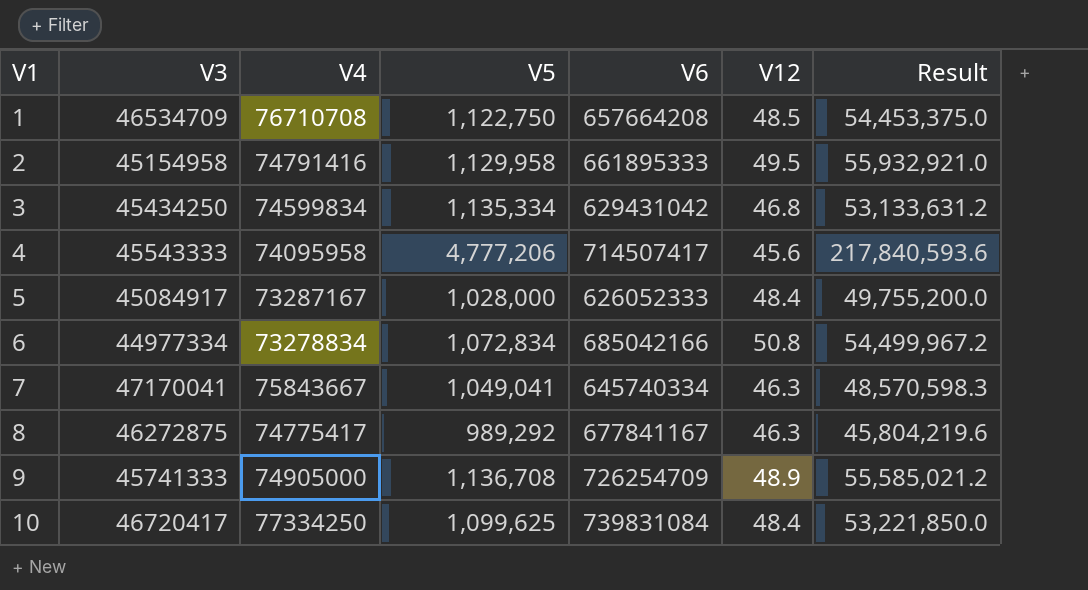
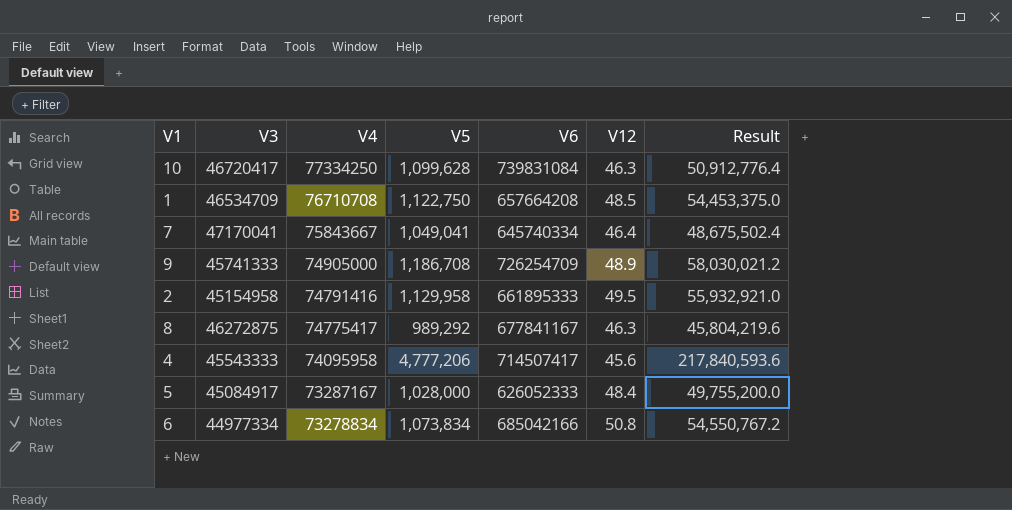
row order: V1 ascending -> V4 descending
row 3: 45434250 | 74599834 | 1,135,334 | 629431042 | 46.8 | 53,133,631.2 -> none
10 | V5: 1,099,625 -> 1,099,628
10 | V12: 48.4 -> 46.3
10 | Result: 53,221,850.0 -> 50,912,776.4
7 | V12: 46.3 -> 46.4
7 | Result: 48,570,598.3 -> 48,675,502.4
9 | V5: 1,136,708 -> 1,186,708
9 | Result: 55,585,021.2 -> 58,030,021.2
6 | V5: 1,072,834 -> 1,073,834
6 | Result: 54,499,967.2 -> 54,550,767.2

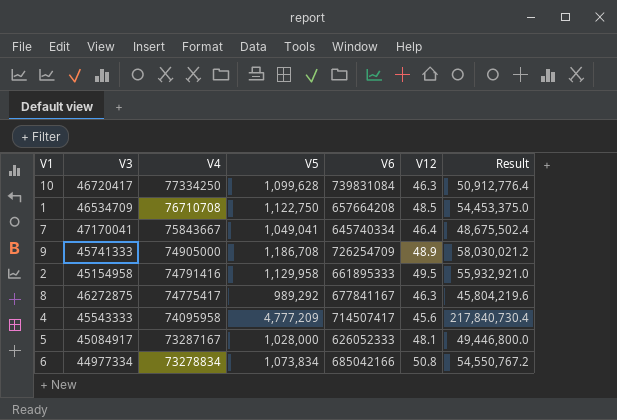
4 | V5: 4,777,206 -> 4,777,209
4 | Result: 217,840,593.6 -> 217,840,730.4
5 | V12: 48.4 -> 48.1
5 | Result: 49,755,200.0 -> 49,446,800.0

